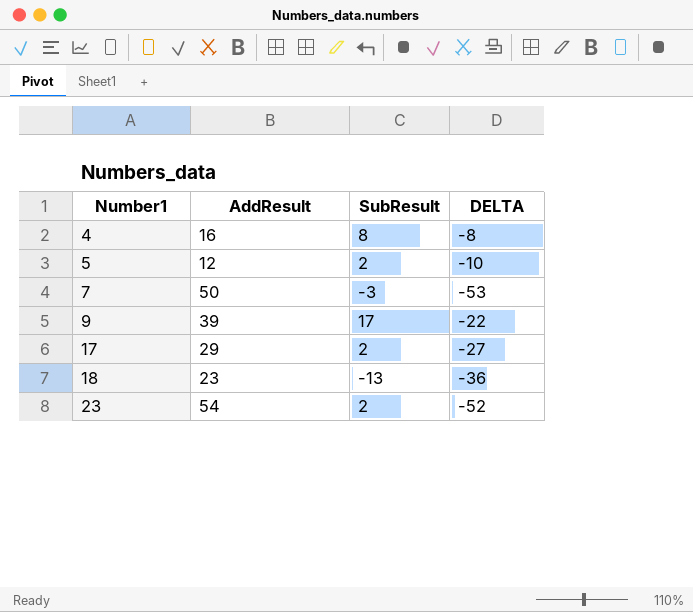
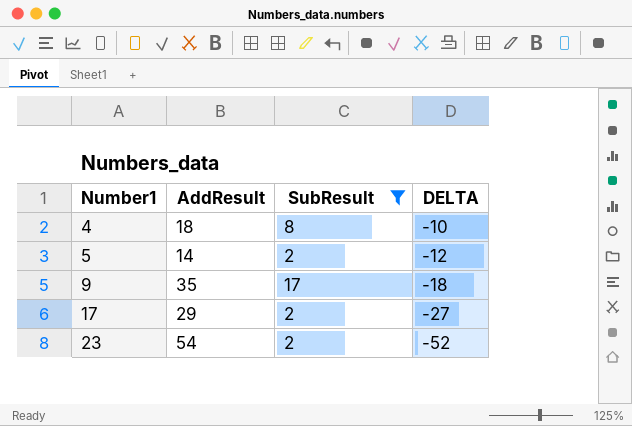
filter: none -> SubResult >= 2
4 | AddResult: 16 -> 18
4 | DELTA: -8 -> -10
5 | AddResult: 12 -> 14
5 | DELTA: -10 -> -12
9 | AddResult: 39 -> 35
9 | DELTA: -22 -> -18

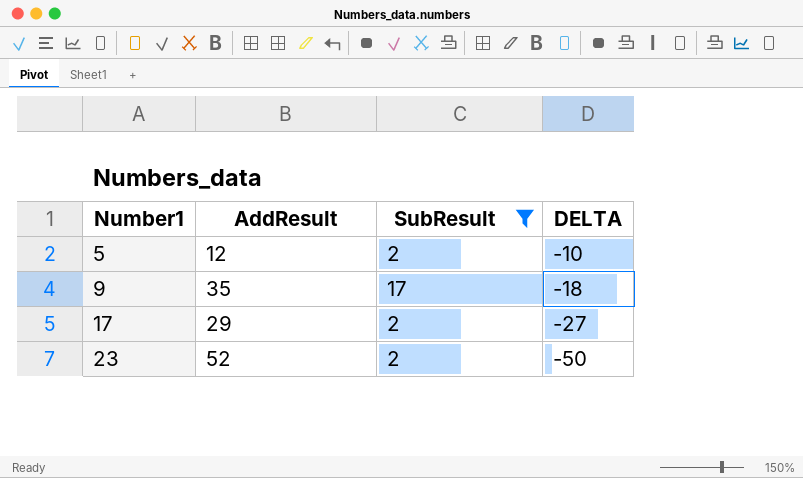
row 4: 18 | 8 | -10 -> none
5 | AddResult: 14 -> 12
5 | DELTA: -12 -> -10
23 | AddResult: 54 -> 52
23 | DELTA: -52 -> -50

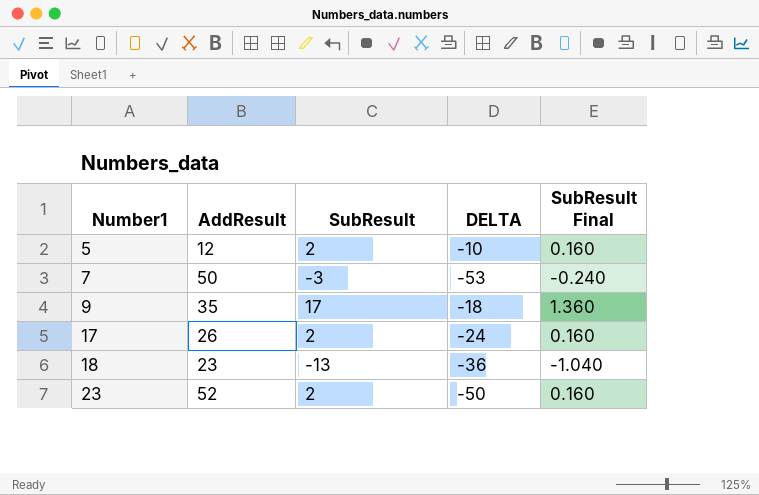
filter: SubResult >= 2 -> none
column SubResult Final | formula: none -> [SubResult] * 0.08
17 | AddResult: 29 -> 26
17 | DELTA: -27 -> -24

